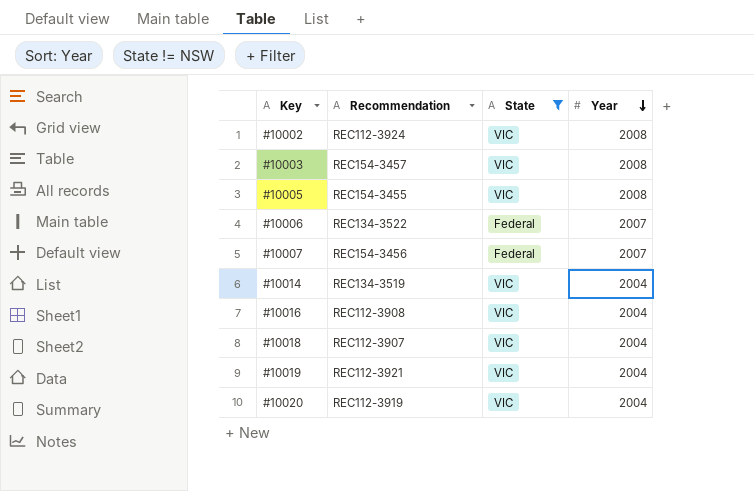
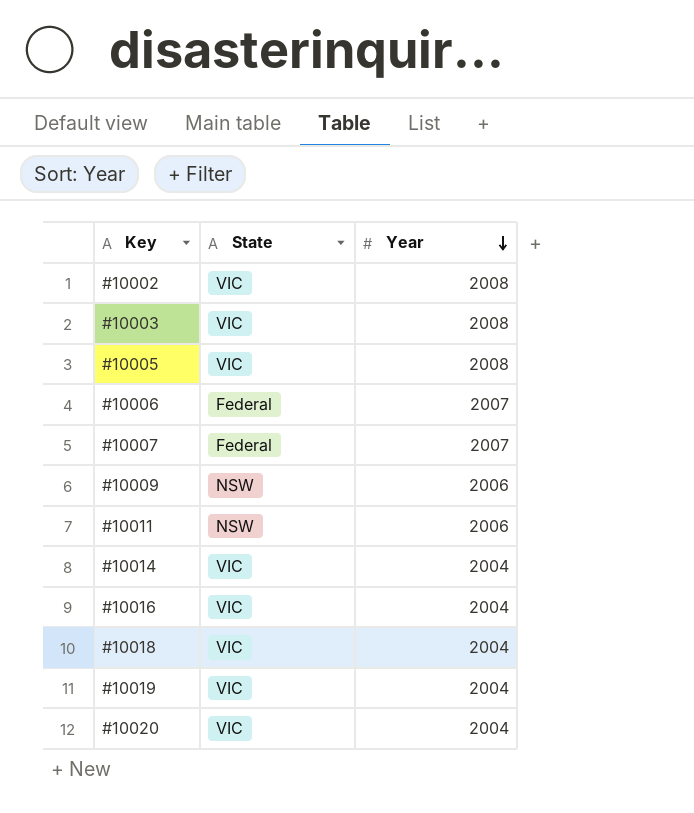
filter: State != NSW -> none
column Recommendation | position: 2 -> none

